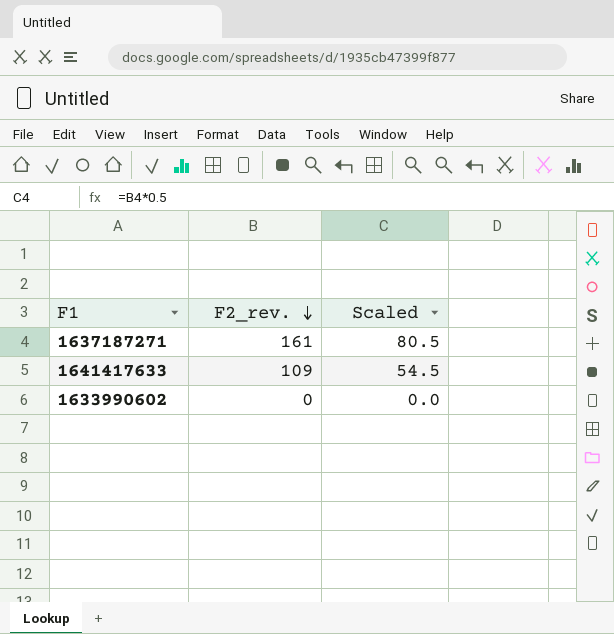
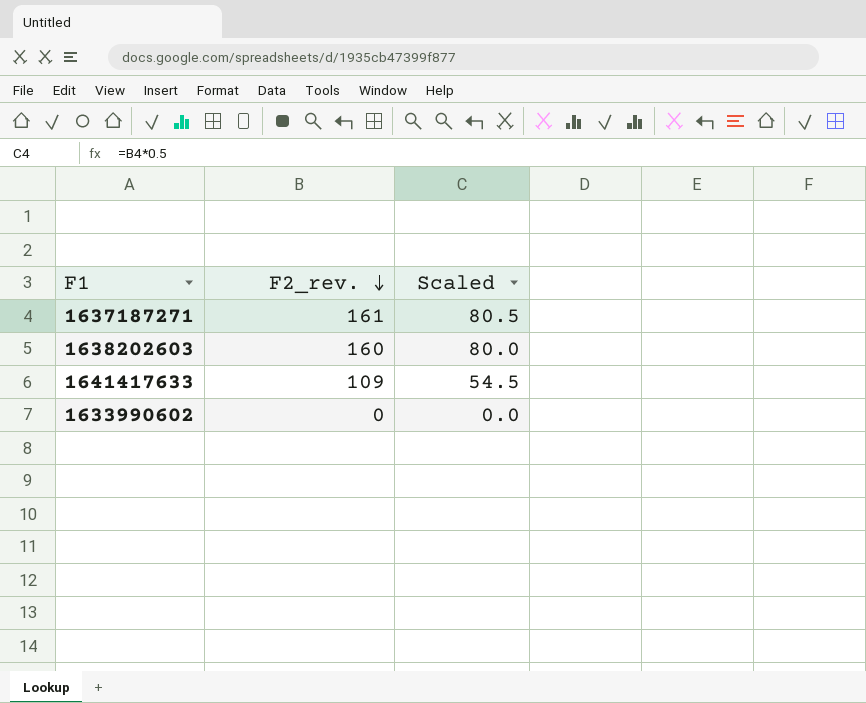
row 1638202603: none -> 160 | 80.0

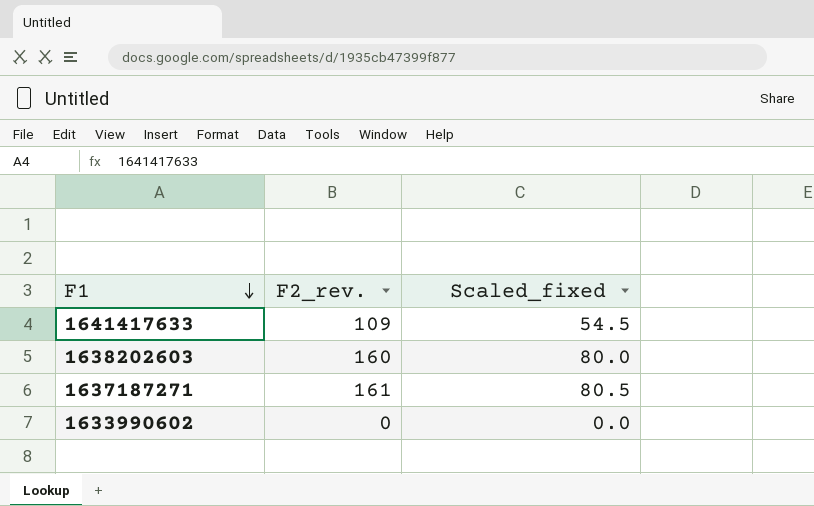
row order: F2_rev. descending -> F1 descending
column name: Scaled -> Scaled_fixed

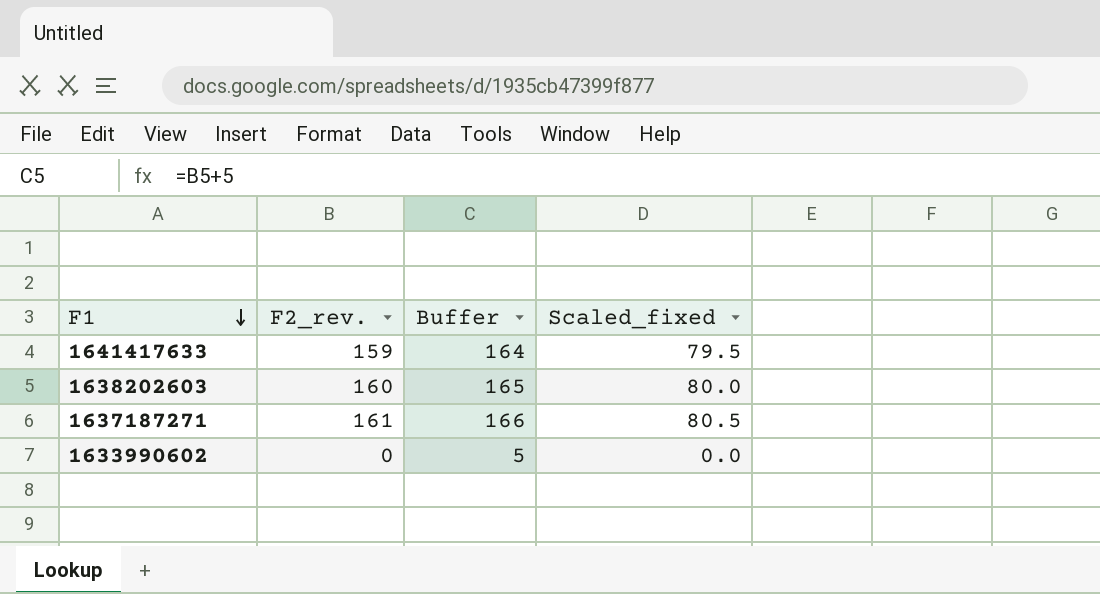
column Buffer | formula: none -> [F2_rev.] + 5
1641417633 | F2_rev.: 109 -> 159
1641417633 | Scaled_fixed: 54.5 -> 79.5

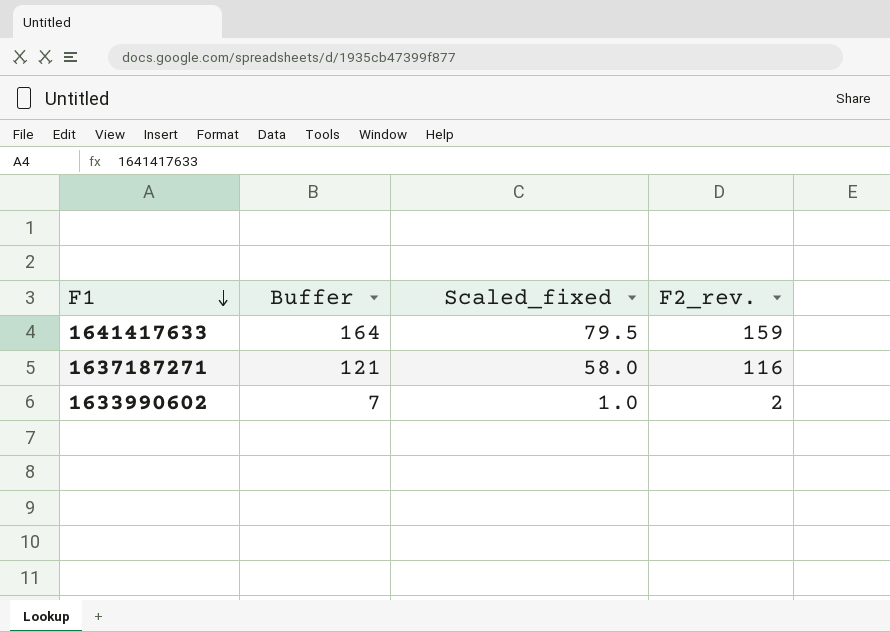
column F2_rev. | position: 2 -> 4
row 1638202603: 160 | 165 | 80.0 -> none
1637187271 | Buffer: 166 -> 121
1637187271 | Scaled_fixed: 80.5 -> 58.0
1637187271 | F2_rev.: 161 -> 116
1633990602 | Buffer: 5 -> 7
1633990602 | Scaled_fixed: 0.0 -> 1.0
1633990602 | F2_rev.: 0 -> 2

